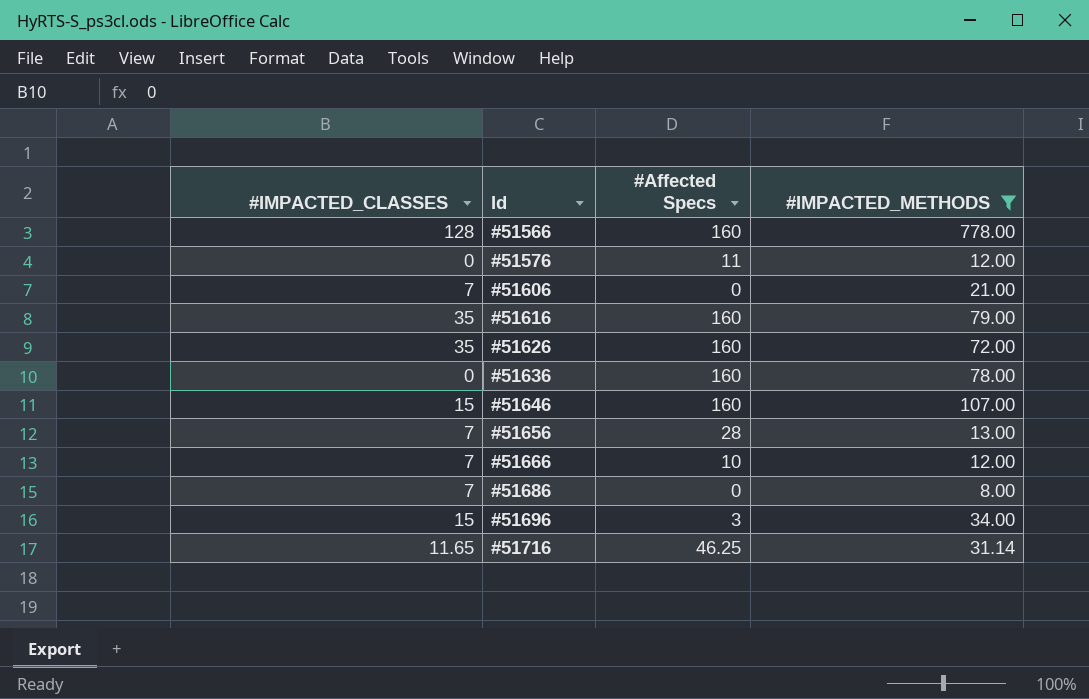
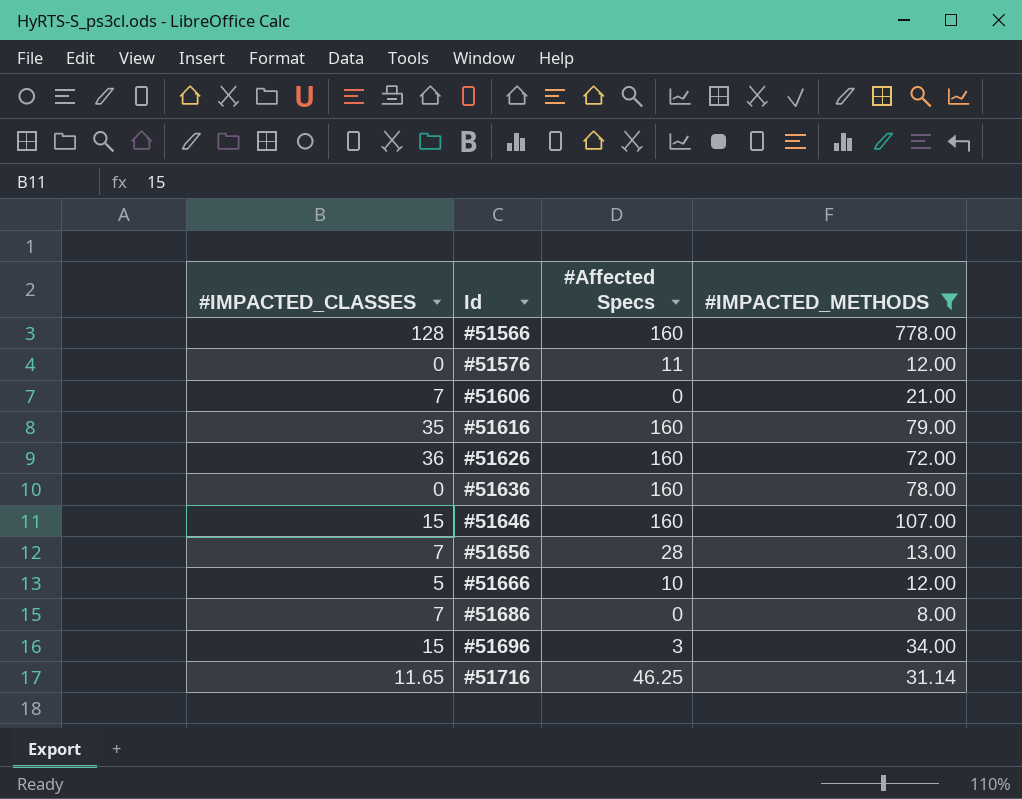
#51626 | #IMPACTED_CLASSES: 35 -> 36
#51666 | #IMPACTED_CLASSES: 7 -> 5

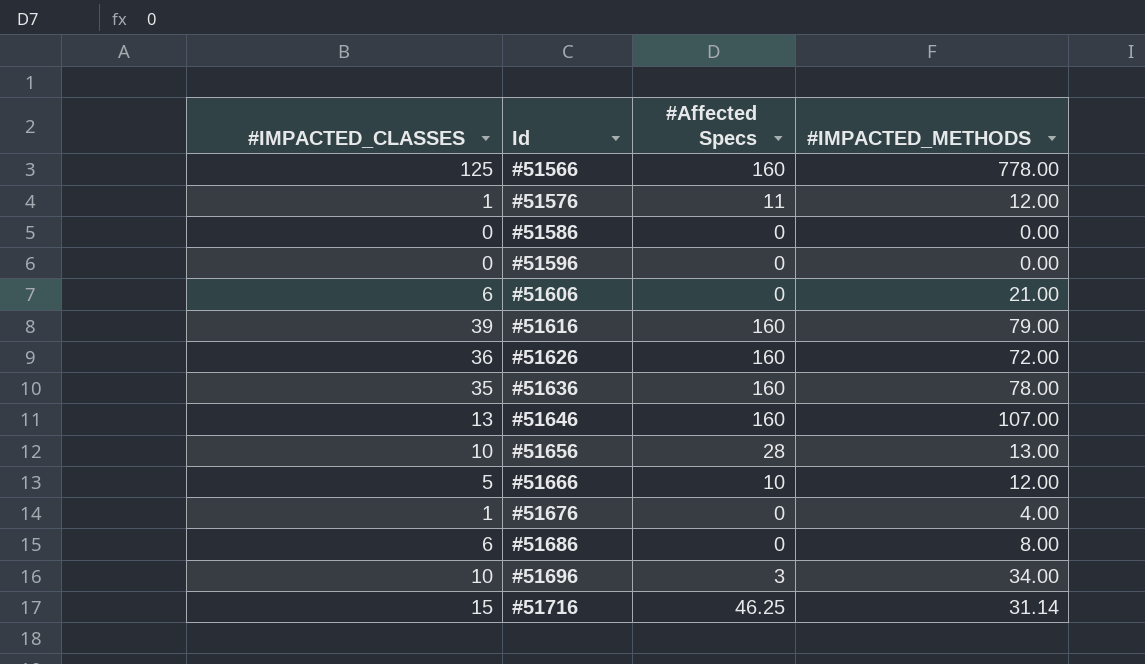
filter: #IMPACTED_METHODS >= 8.00 -> none
#51566 | #IMPACTED_CLASSES: 128 -> 125
#51576 | #IMPACTED_CLASSES: 0 -> 1
#51606 | #IMPACTED_CLASSES: 7 -> 6
#51616 | #IMPACTED_CLASSES: 35 -> 39
#51636 | #IMPACTED_CLASSES: 0 -> 35
#51646 | #IMPACTED_CLASSES: 15 -> 13
#51656 | #IMPACTED_CLASSES: 7 -> 10
#51686 | #IMPACTED_CLASSES: 7 -> 6
#51696 | #IMPACTED_CLASSES: 15 -> 10
#51716 | #IMPACTED_CLASSES: 11.65 -> 15

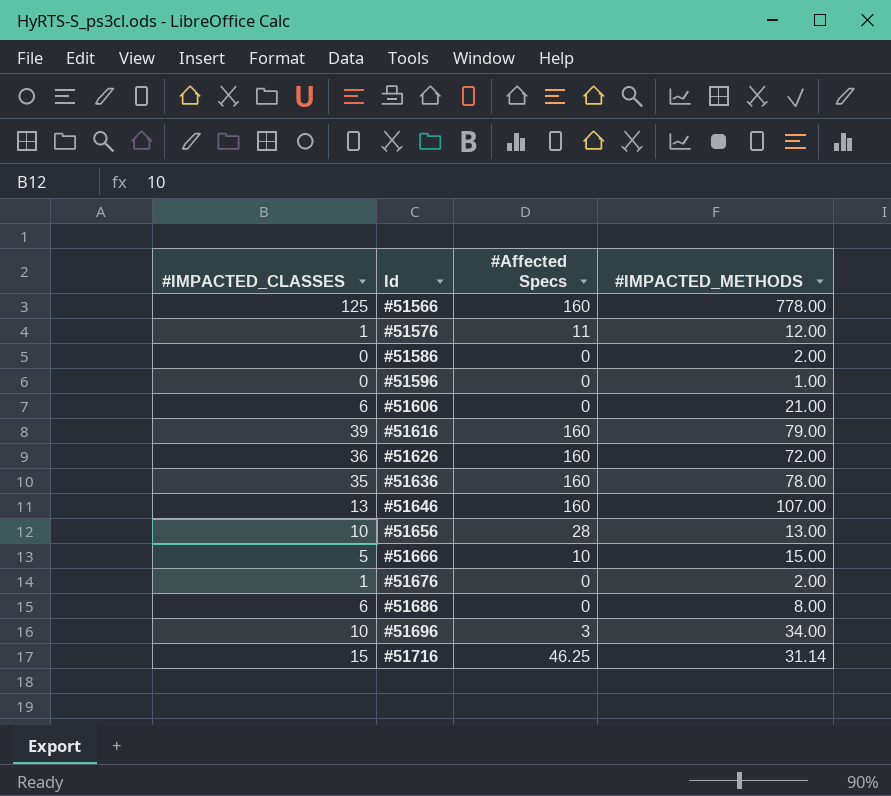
#51586 | #IMPACTED_METHODS: 0.00 -> 2.00
#51596 | #IMPACTED_METHODS: 0.00 -> 1.00
#51666 | #IMPACTED_METHODS: 12.00 -> 15.00
#51676 | #IMPACTED_METHODS: 4.00 -> 2.00

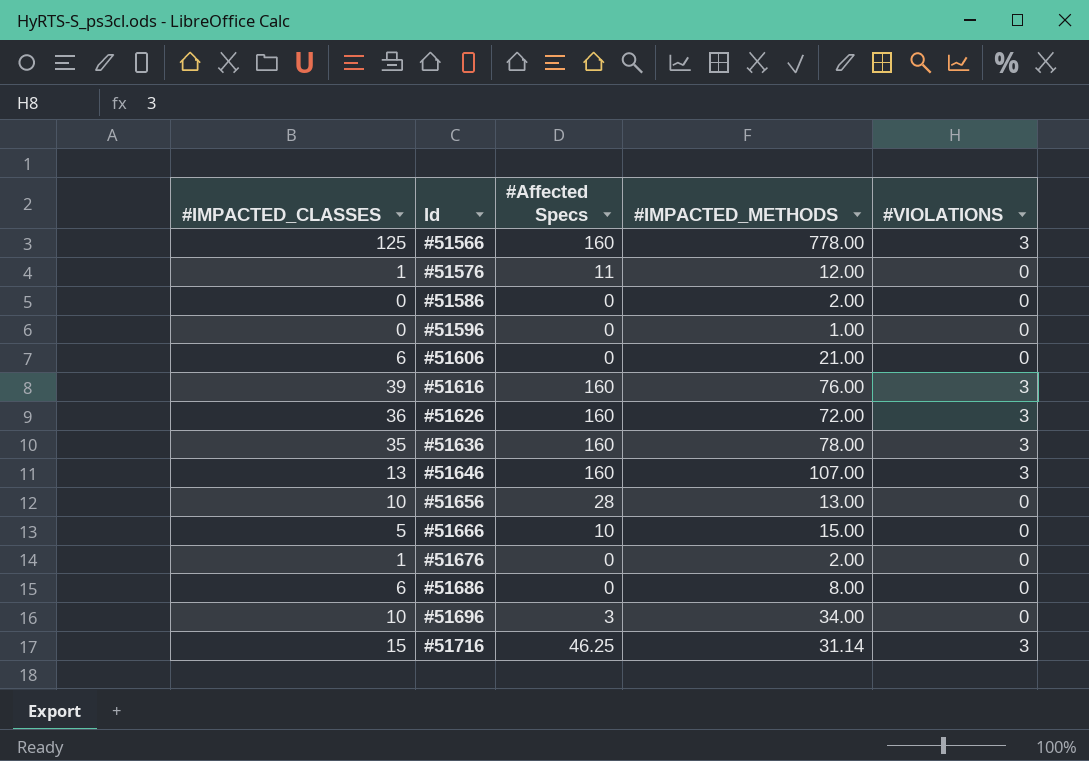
column #VIOLATIONS | position: none -> 5
#51616 | #IMPACTED_METHODS: 79.00 -> 76.00

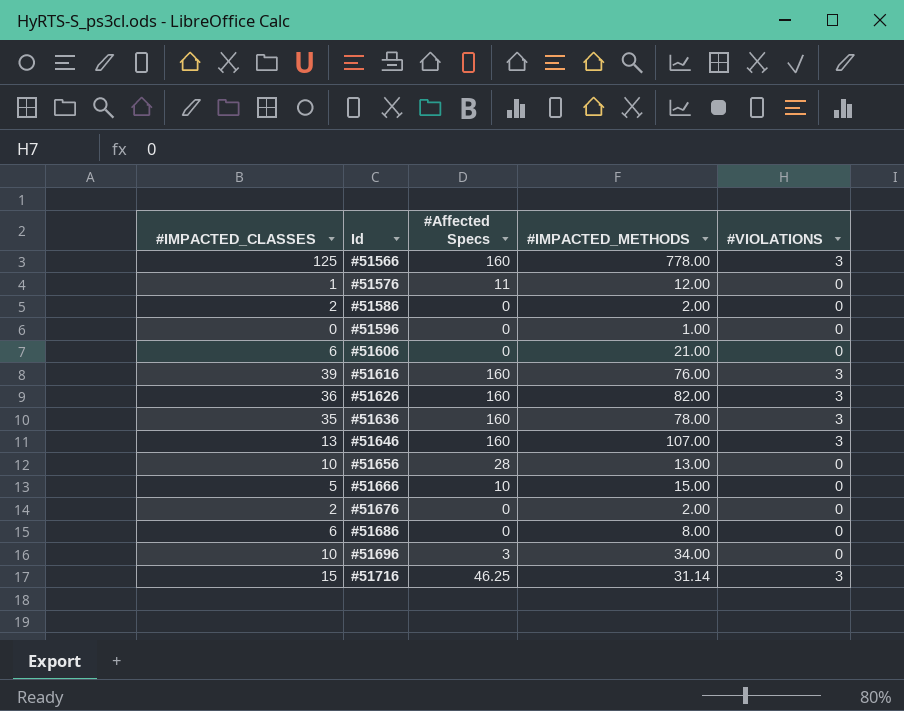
#51586 | #IMPACTED_CLASSES: 0 -> 2
#51626 | #IMPACTED_METHODS: 72.00 -> 82.00
#51676 | #IMPACTED_CLASSES: 1 -> 2

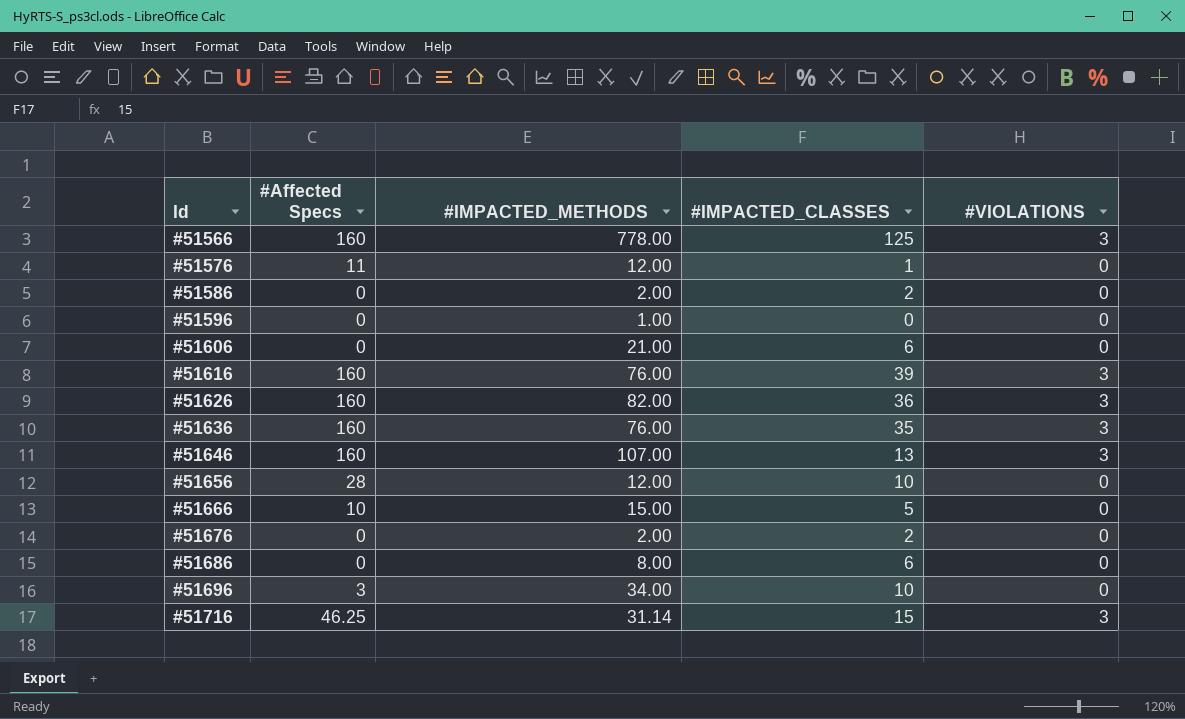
column #IMPACTED_CLASSES | position: 1 -> 4
#51636 | #IMPACTED_METHODS: 78.00 -> 76.00
#51656 | #IMPACTED_METHODS: 13.00 -> 12.00

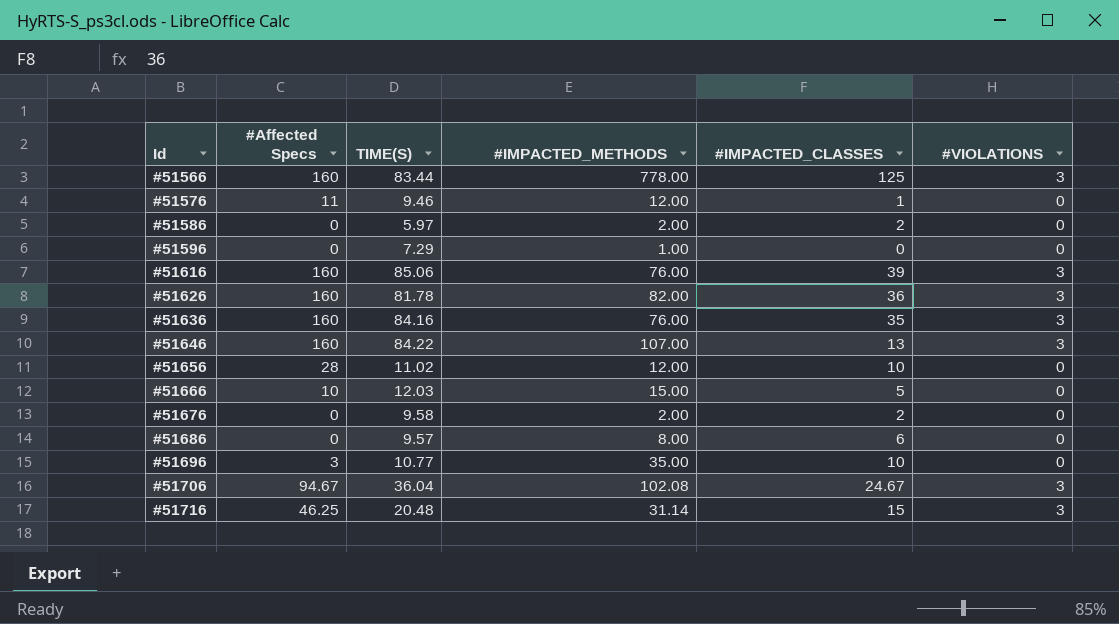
column TIME(S) | position: none -> 3
row #51606: 0 | 21.00 | 6 | 0 -> none
#51696 | #IMPACTED_METHODS: 34.00 -> 35.00
row #51706: none -> 94.67 | 36.04 | 102.08 | 24.67 | 3

